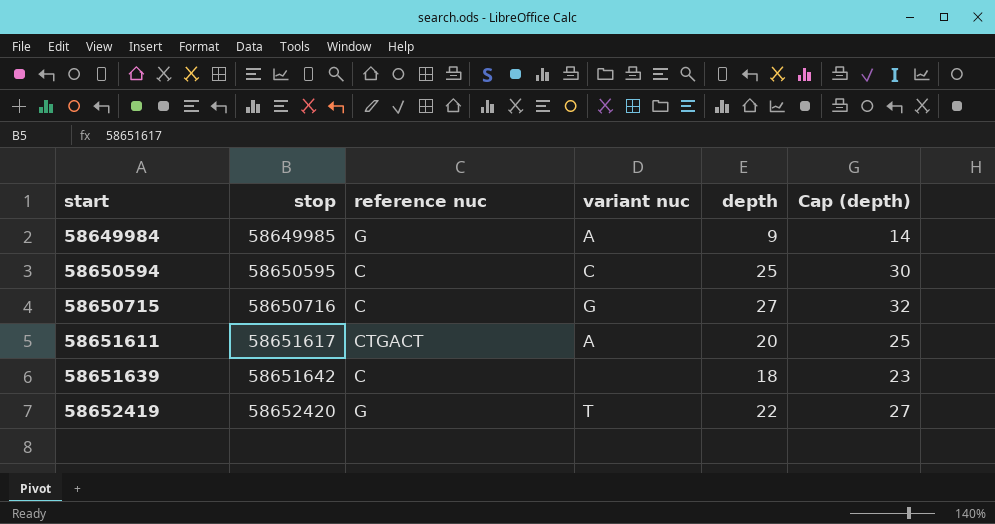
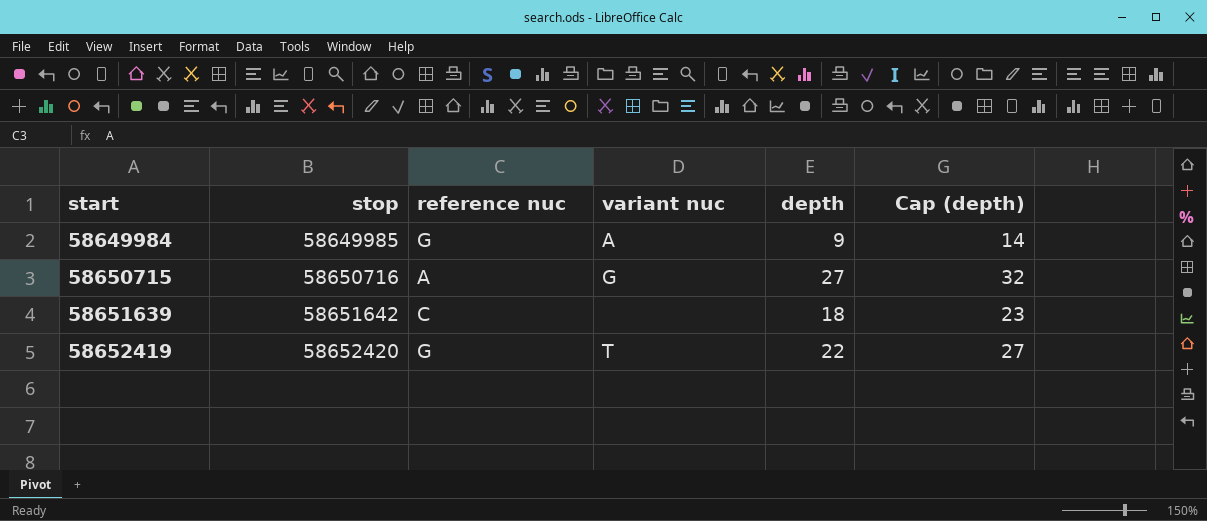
row 58650594: 58650595 | C | C | 25 | 30 -> none
row 58651611: 58651617 | CTGACT | A | 20 | 25 -> none
58650715 | reference nuc: C -> A

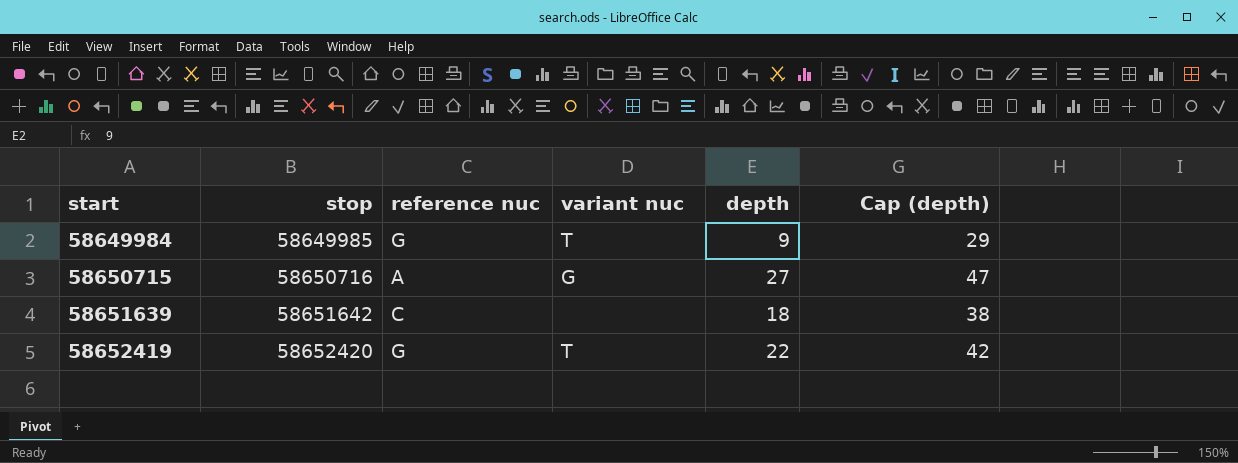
column Cap (depth) | formula: [depth] + 5 -> [depth] + 20
58649984 | variant nuc: A -> T

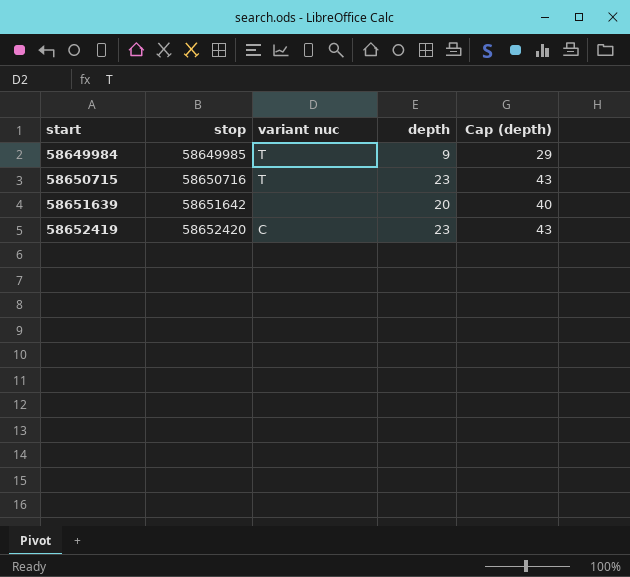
column reference nuc | position: 3 -> none
58650715 | variant nuc: G -> T
58650715 | depth: 27 -> 23
58650715 | Cap (depth): 47 -> 43
58651639 | depth: 18 -> 20
58651639 | Cap (depth): 38 -> 40
58652419 | variant nuc: T -> C
58652419 | depth: 22 -> 23
58652419 | Cap (depth): 42 -> 43

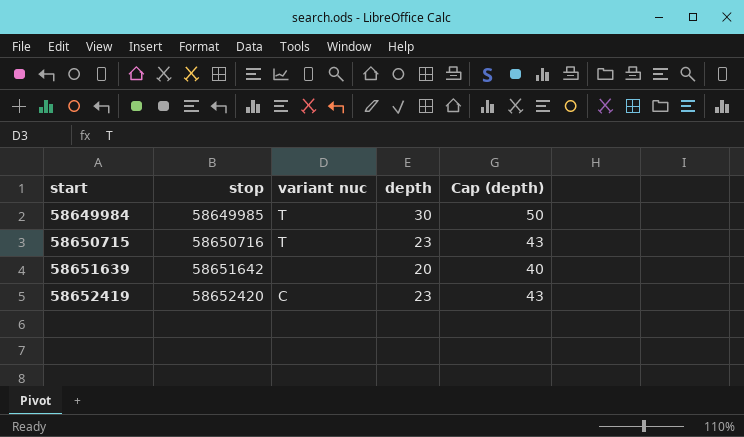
58649984 | depth: 9 -> 30
58649984 | Cap (depth): 29 -> 50

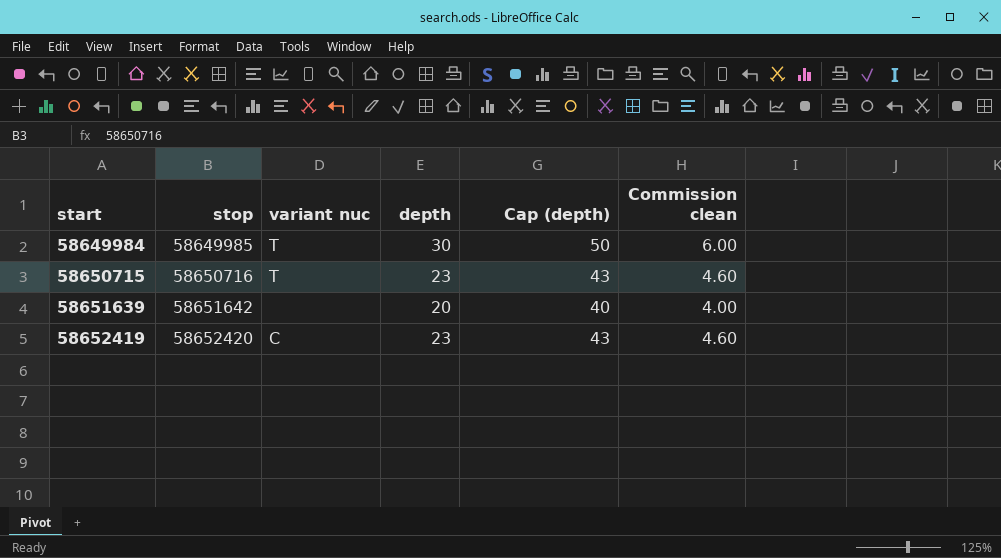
column Commission clean | formula: none -> [depth] * 0.2

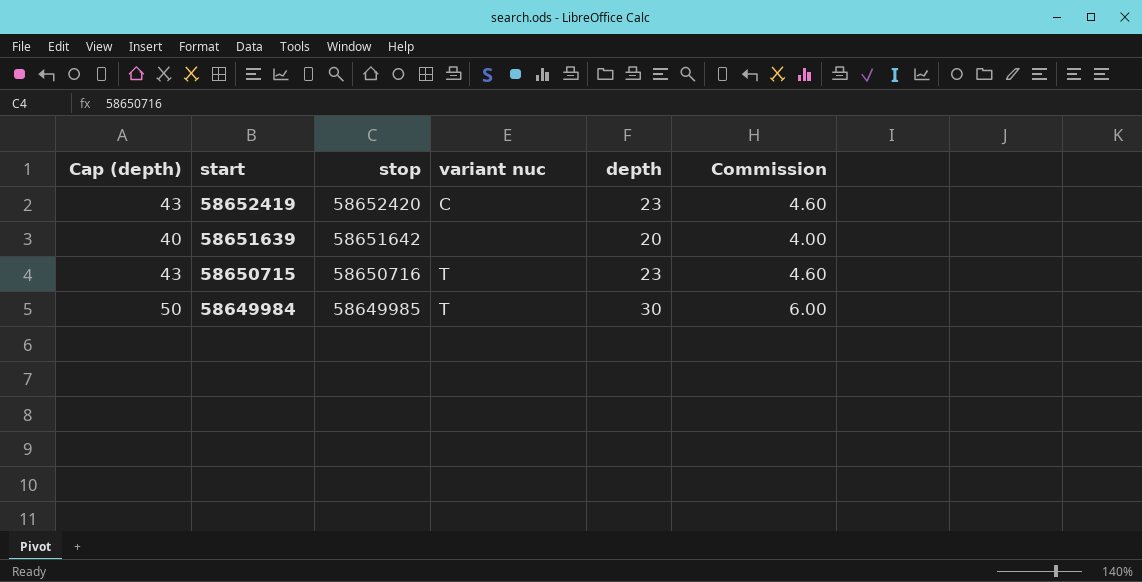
row order: start ascending -> start descending
column Cap (depth) | position: 5 -> 1
column name: Commission clean -> Commission

